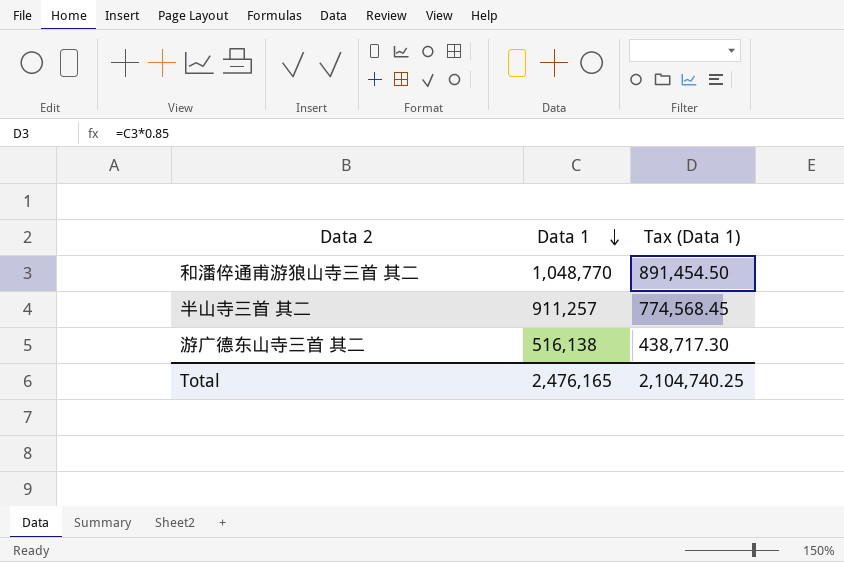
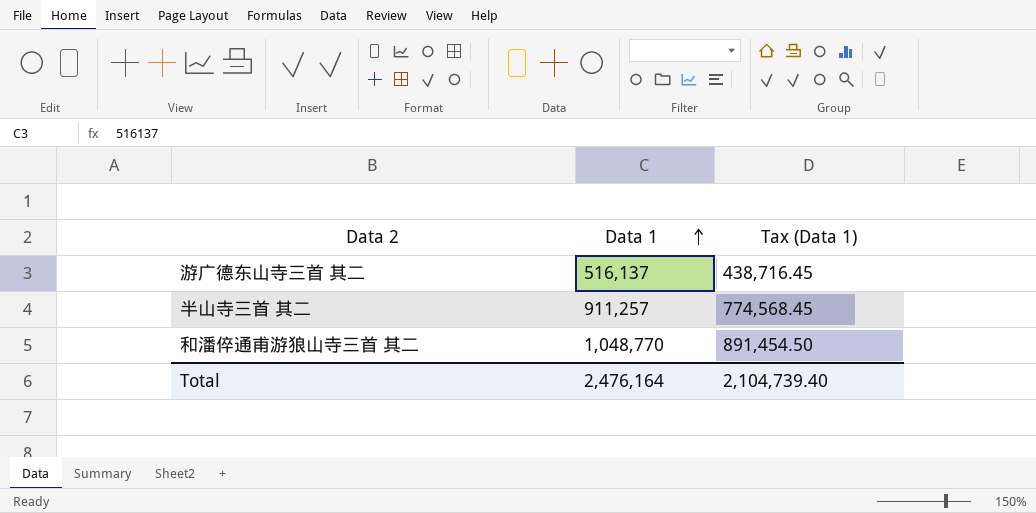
row order: Data 1 descending -> Data 1 ascending
游广德东山寺三首 其二 | Data 1: 516,138 -> 516,137
游广德东山寺三首 其二 | Tax (Data 1): 438,717.30 -> 438,716.45
Total | Data 1: 2,476,165 -> 2,476,164
Total | Tax (Data 1): 2,104,740.25 -> 2,104,739.40

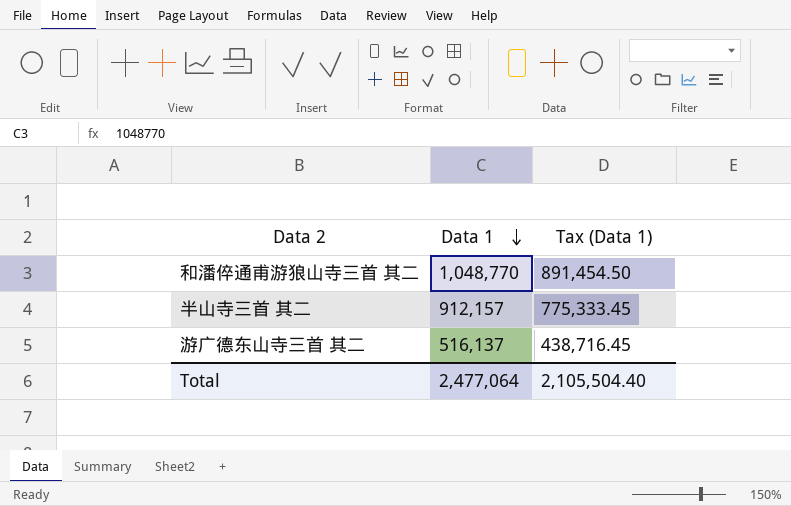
row order: Data 1 ascending -> Data 1 descending
半山寺三首 其二 | Data 1: 911,257 -> 912,157
半山寺三首 其二 | Tax (Data 1): 774,568.45 -> 775,333.45
Total | Data 1: 2,476,164 -> 2,477,064
Total | Tax (Data 1): 2,104,739.40 -> 2,105,504.40

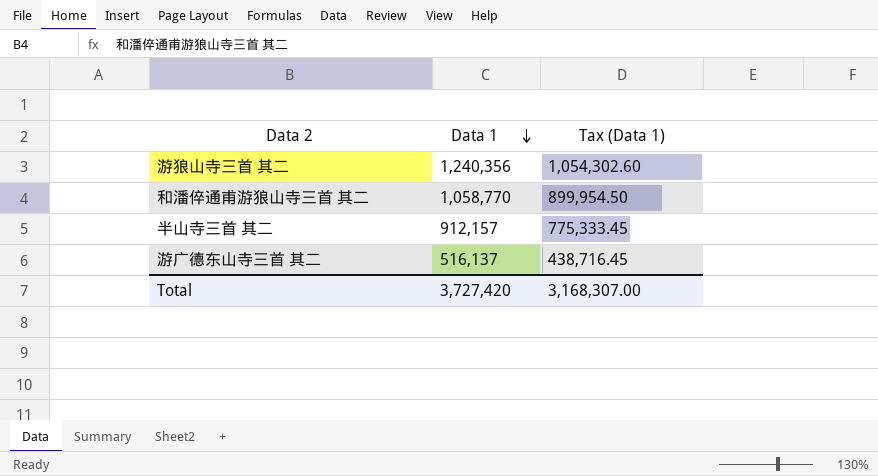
row 游狼山寺三首 其二: none -> 1,240,356 | 1,054,302.60
和潘倅通甫游狼山寺三首 其二 | Data 1: 1,048,770 -> 1,058,770
和潘倅通甫游狼山寺三首 其二 | Tax (Data 1): 891,454.50 -> 899,954.50
Total | Data 1: 2,477,064 -> 3,727,420
Total | Tax (Data 1): 2,105,504.40 -> 3,168,307.00

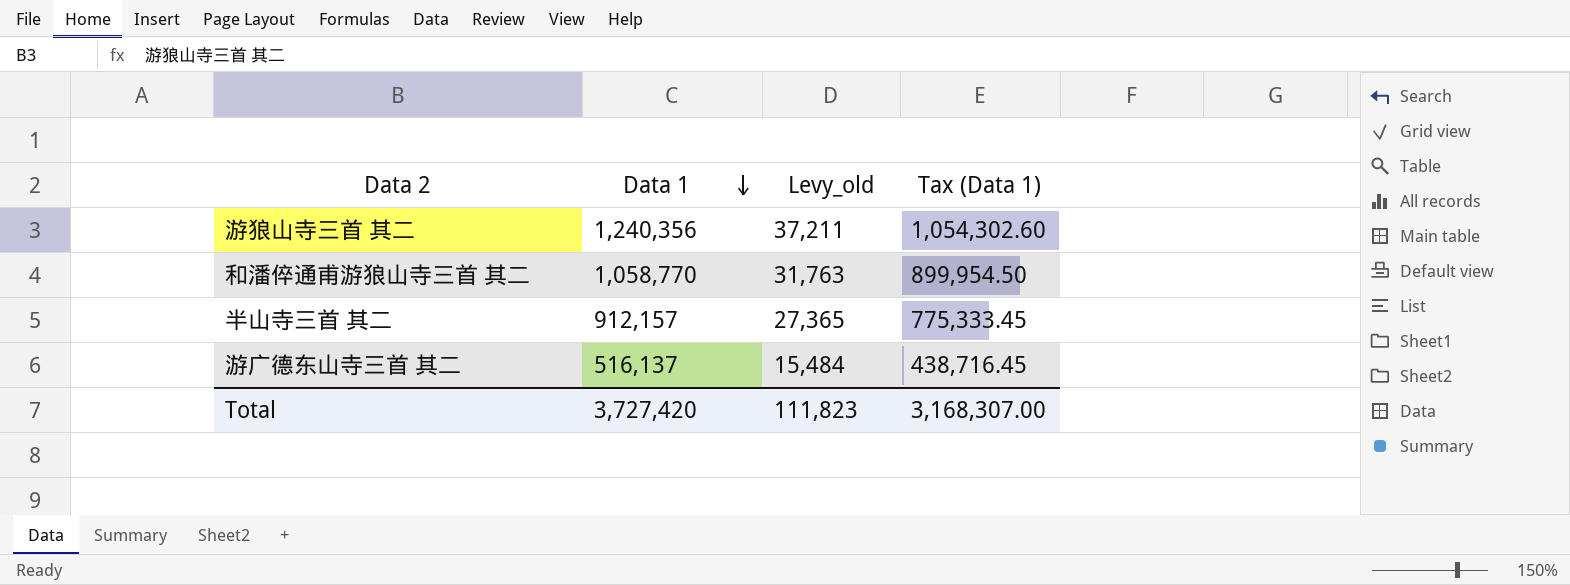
column Levy_old | formula: none -> [Data 1] * 0.03

